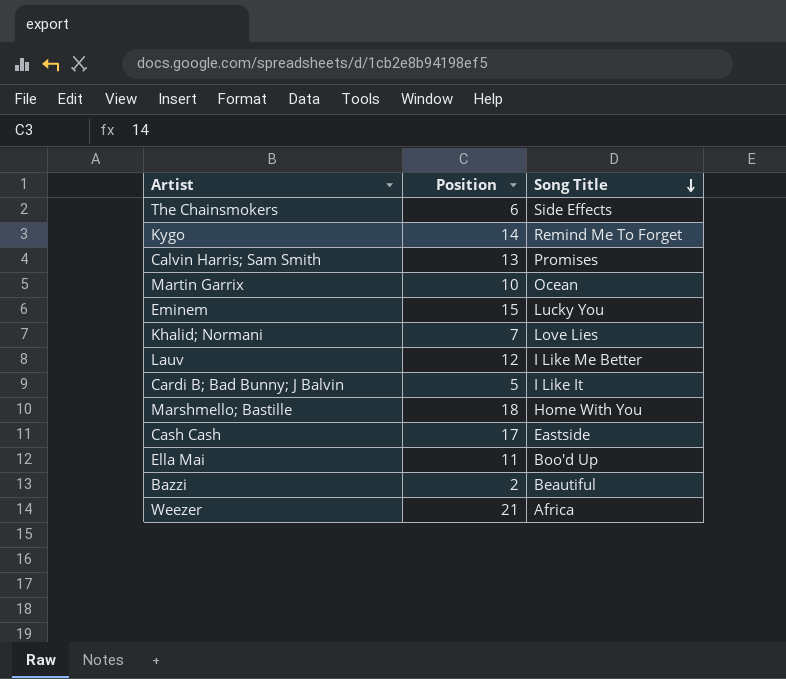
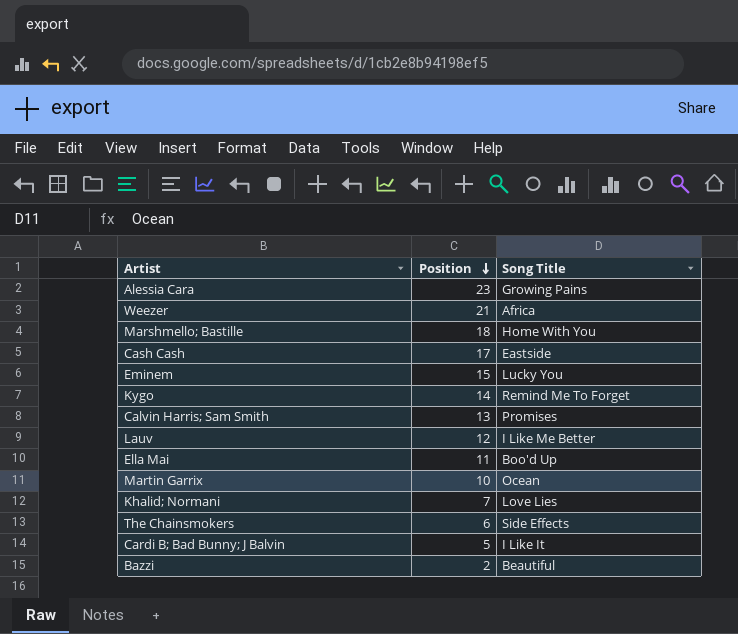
row order: Song Title descending -> Position descending
row Alessia Cara: none -> 23 | Growing Pains

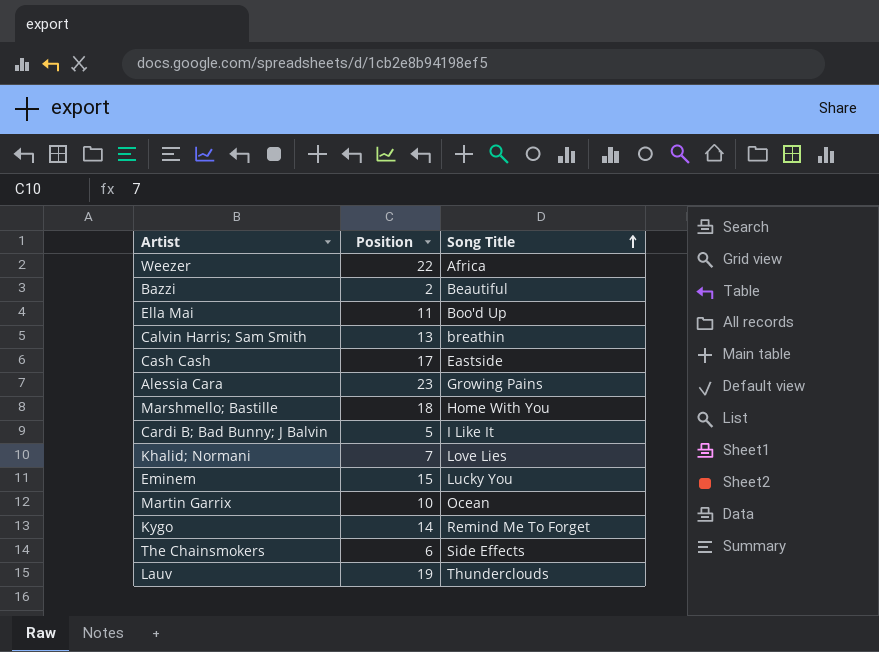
row order: Position descending -> Song Title ascending
Weezer | Position: 21 -> 22
Calvin Harris; Sam Smith | Song Title: Promises -> breathin
Lauv | Position: 12 -> 19
Lauv | Song Title: I Like Me Better -> Thunderclouds

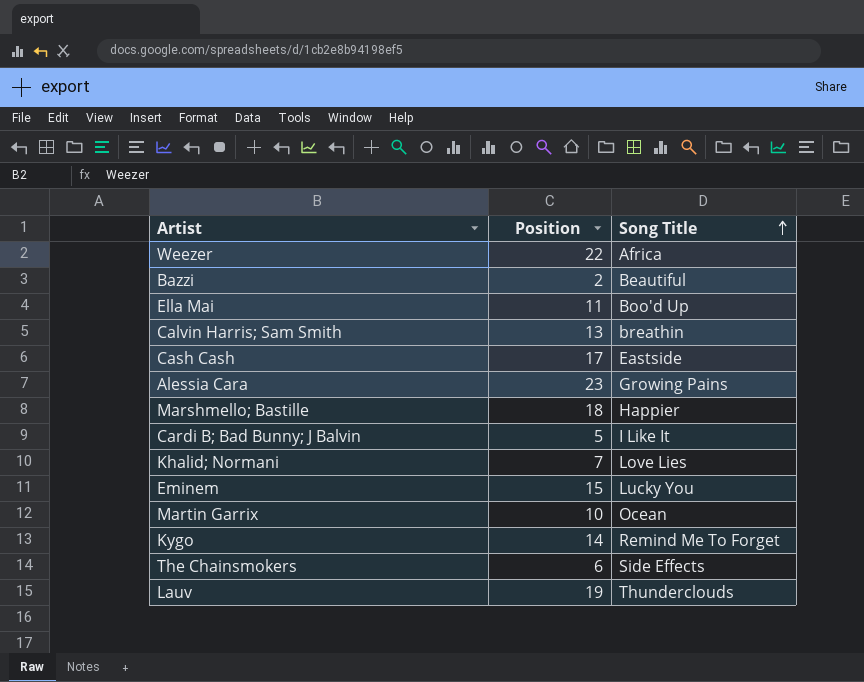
Marshmello; Bastille | Song Title: Home With You -> Happier

